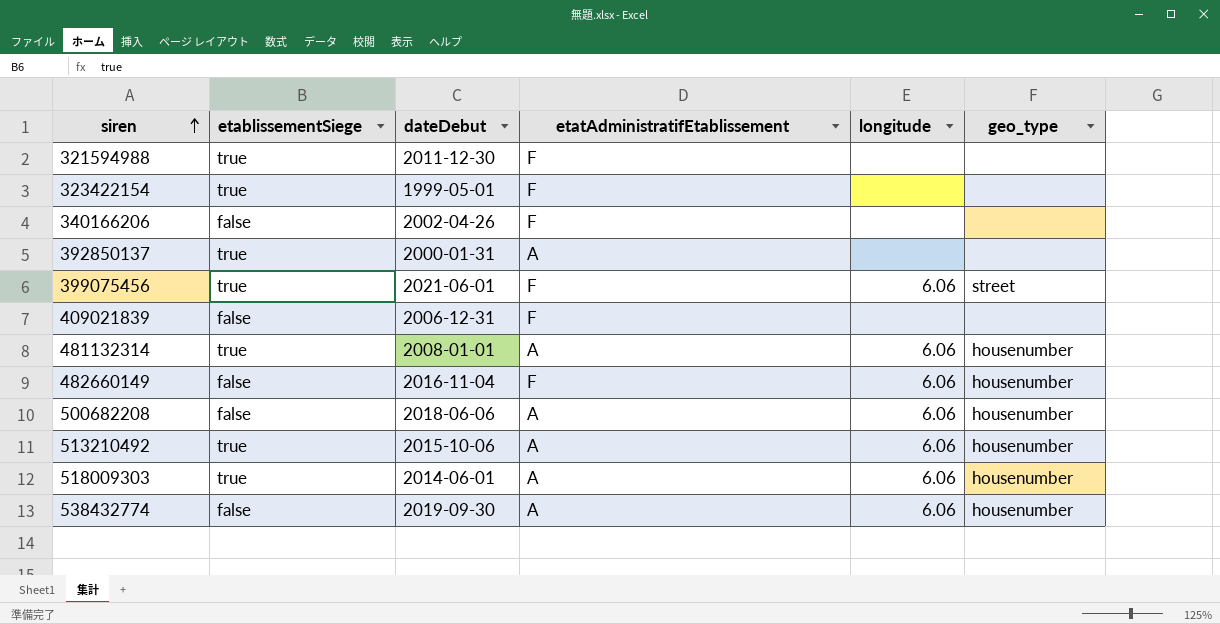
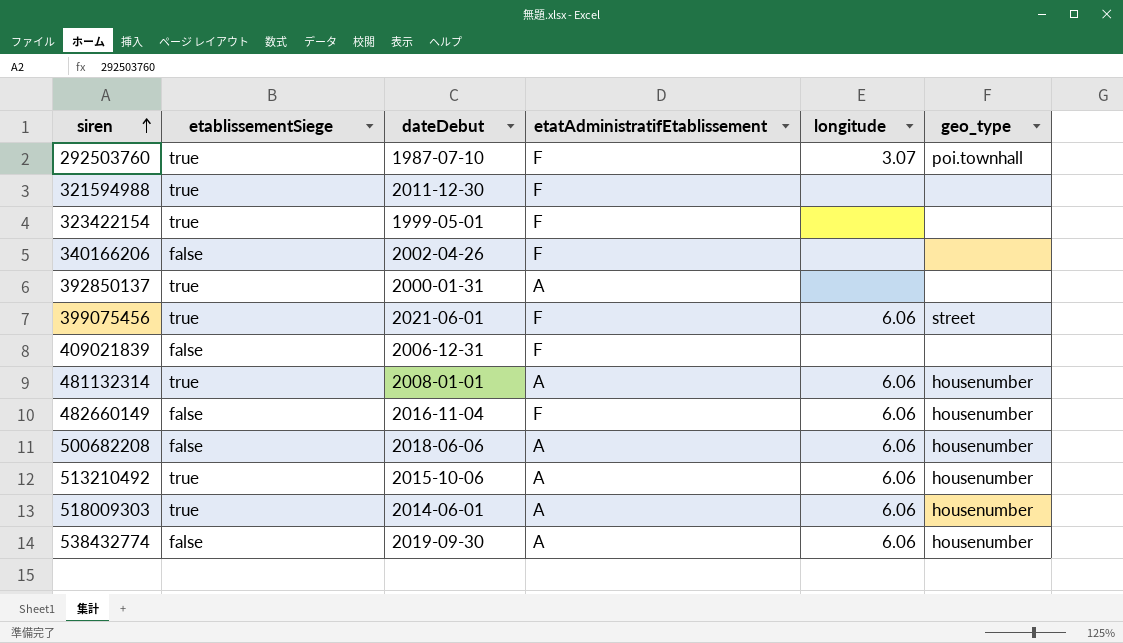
row 292503760: none -> true | 1987-07-10 | F | 3.07 | poi.townhall

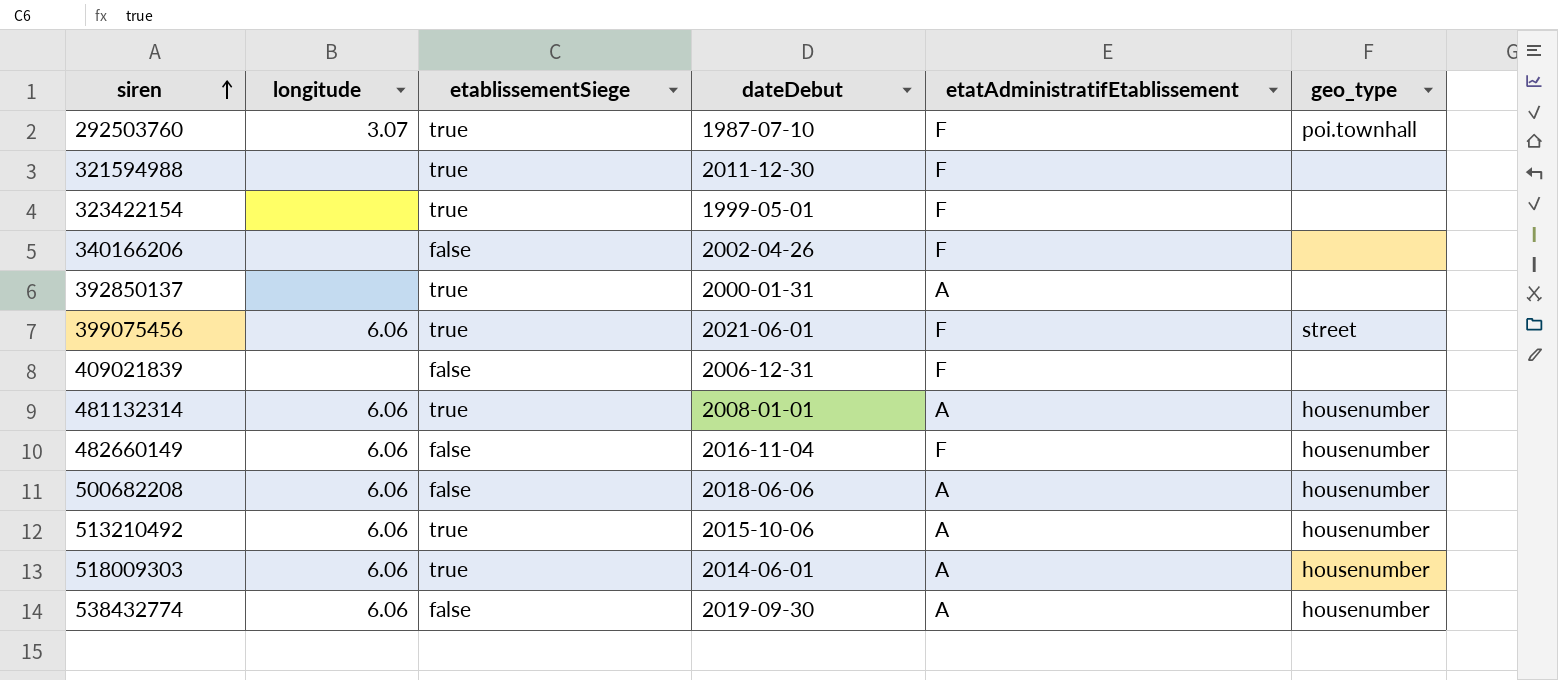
column longitude | position: 5 -> 2

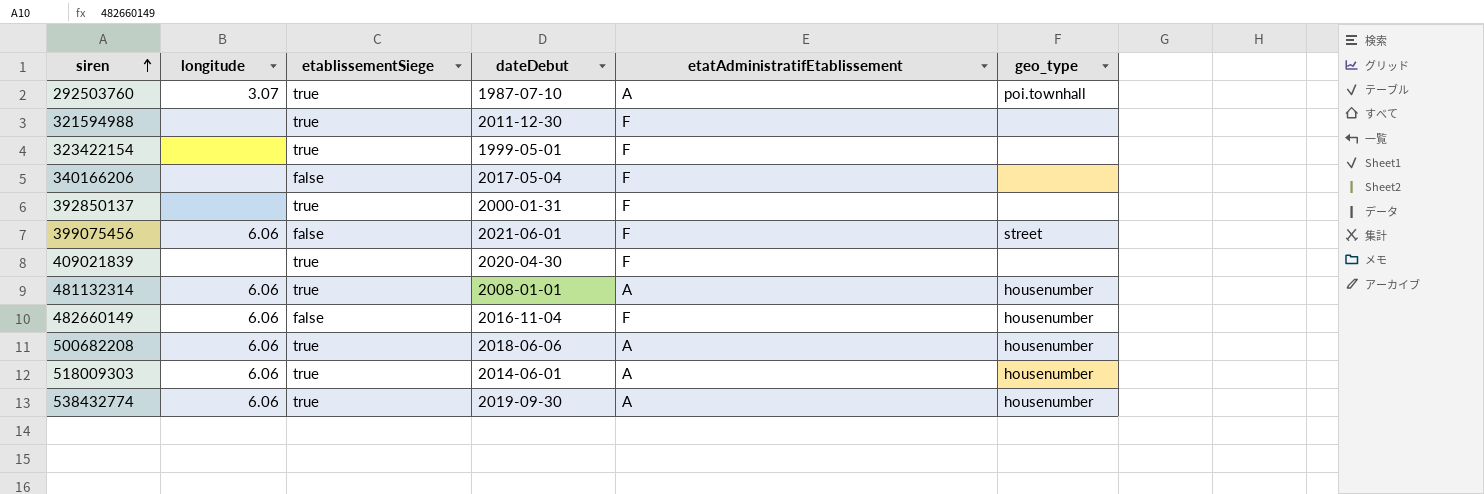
row 513210492: 6.06 | true | 2015-10-06 | A | housenumber -> none
292503760 | etatAdministratifEtablissement: F -> A
340166206 | dateDebut: 2002-04-26 -> 2017-05-04
392850137 | etatAdministratifEtablissement: A -> F
399075456 | etablissementSiege: true -> false
409021839 | etablissementSiege: false -> true
409021839 | dateDebut: 2006-12-31 -> 2020-04-30
500682208 | etablissementSiege: false -> true
538432774 | etablissementSiege: false -> true

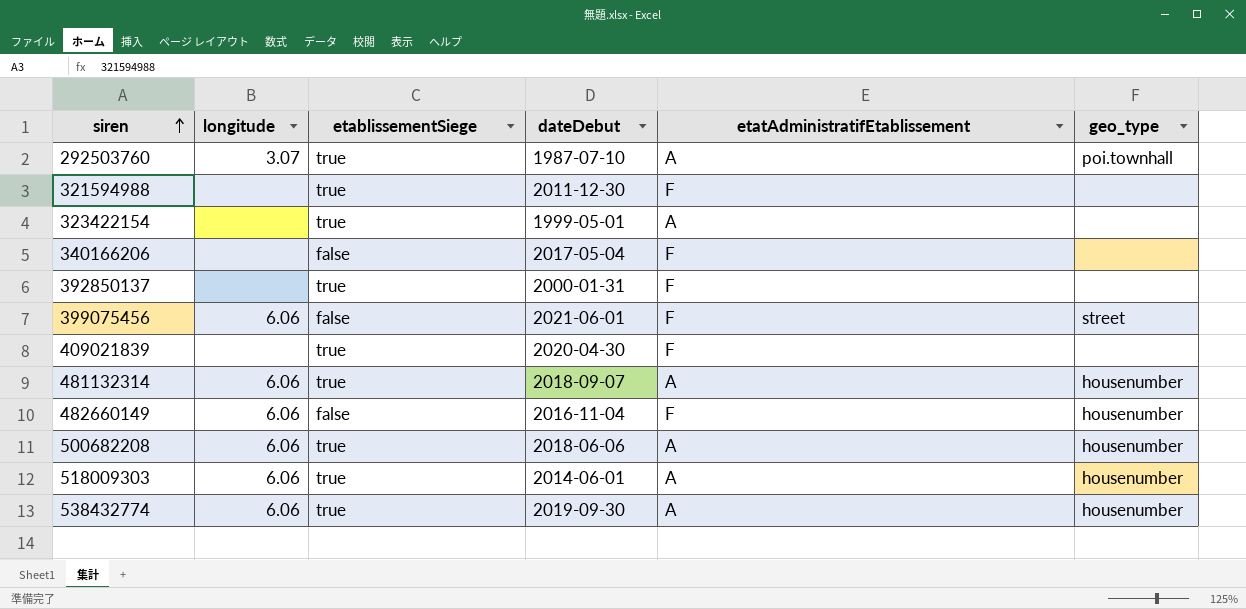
323422154 | etatAdministratifEtablissement: F -> A
481132314 | dateDebut: 2008-01-01 -> 2018-09-07

